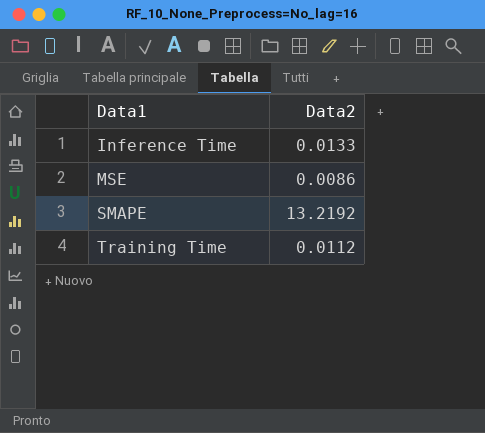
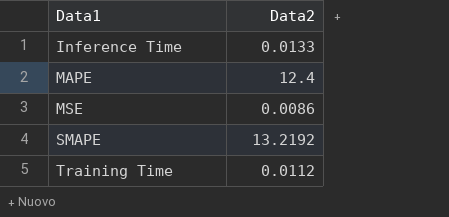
row MAPE: none -> 12.4

